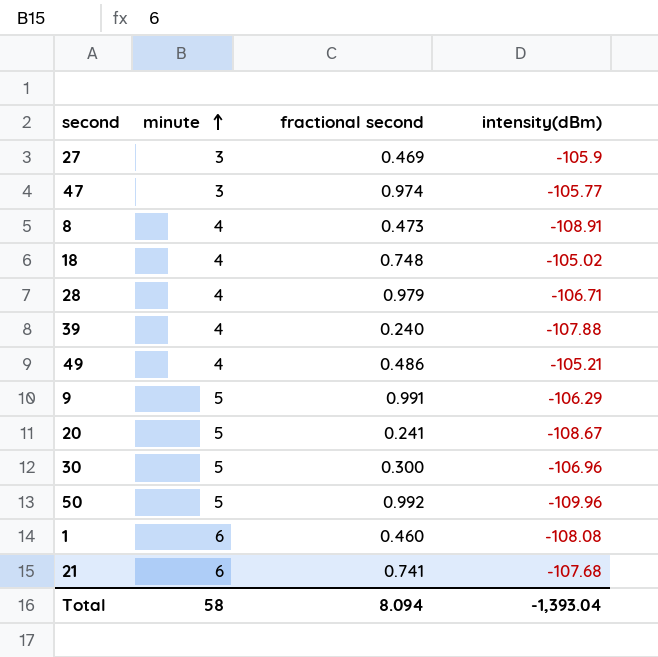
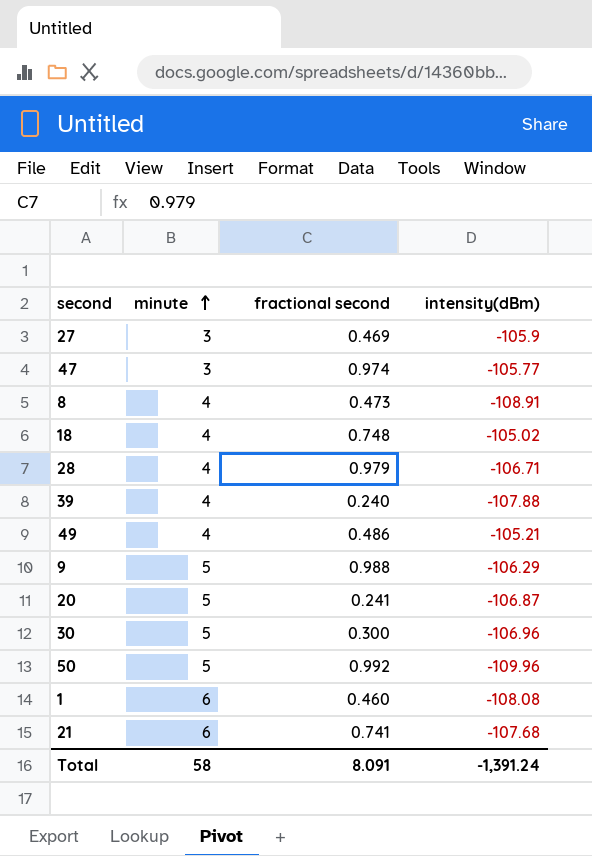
9 | fractional second: 0.991 -> 0.988
20 | intensity(dBm): -108.67 -> -106.87
Total | fractional second: 8.094 -> 8.091
Total | intensity(dBm): -1,393.04 -> -1,391.24

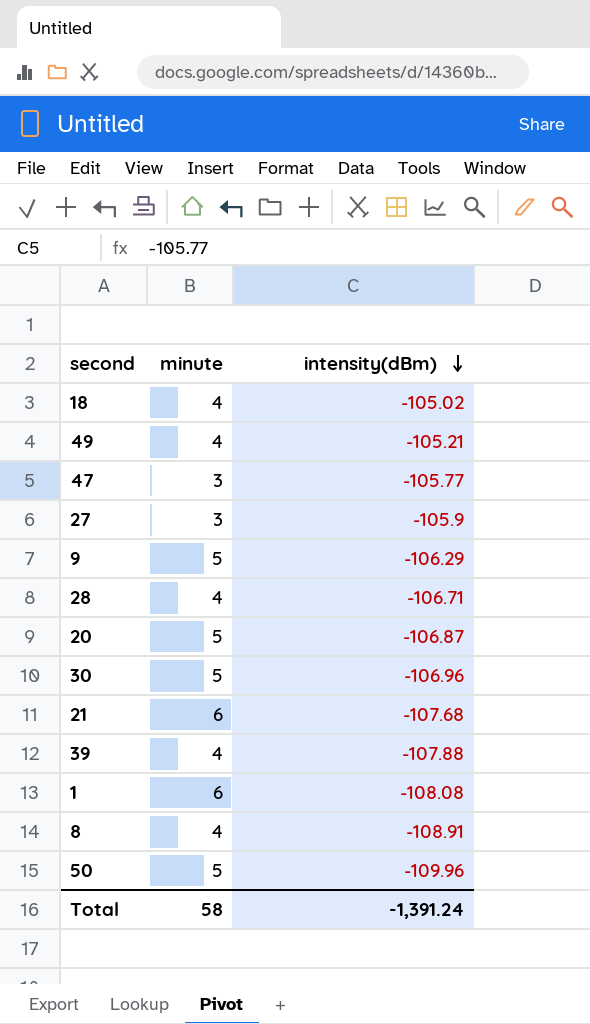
row order: minute ascending -> intensity(dBm) descending
column fractional second | position: 3 -> none

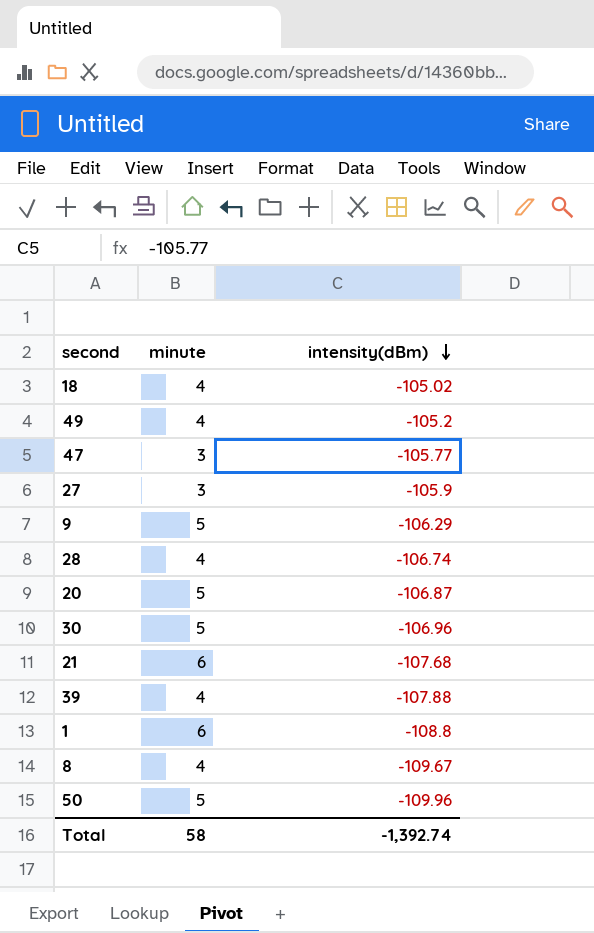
49 | intensity(dBm): -105.21 -> -105.2
28 | intensity(dBm): -106.71 -> -106.74
1 | intensity(dBm): -108.08 -> -108.8
8 | intensity(dBm): -108.91 -> -109.67
Total | intensity(dBm): -1,391.24 -> -1,392.74

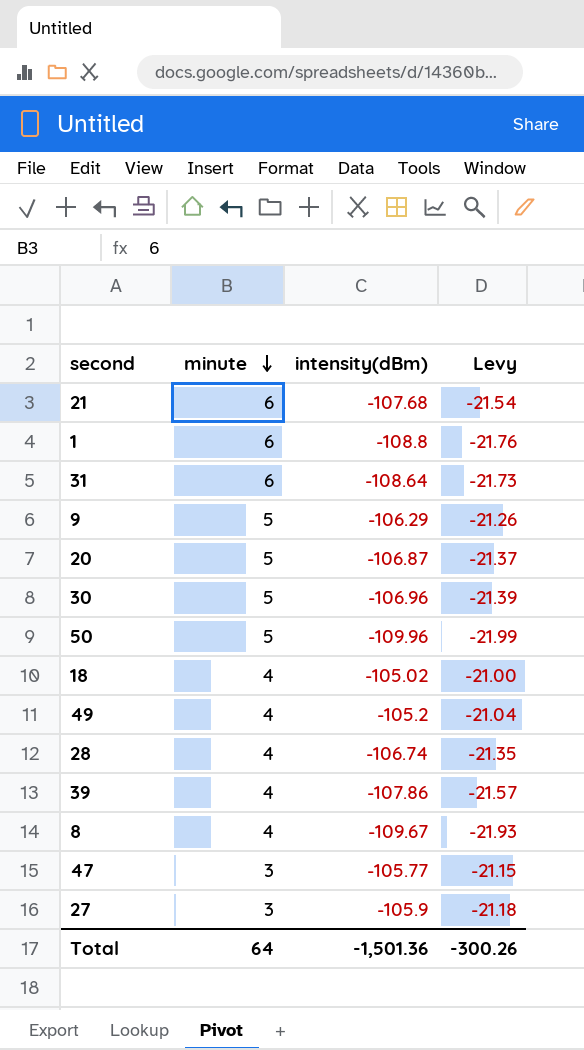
row order: intensity(dBm) descending -> minute descending
column Levy | formula: none -> [intensity(dBm)] * 0.2
row 31: none -> 6 | -108.64 | -21.73
39 | intensity(dBm): -107.88 -> -107.86
Total | minute: 58 -> 64
Total | intensity(dBm): -1,392.74 -> -1,501.36

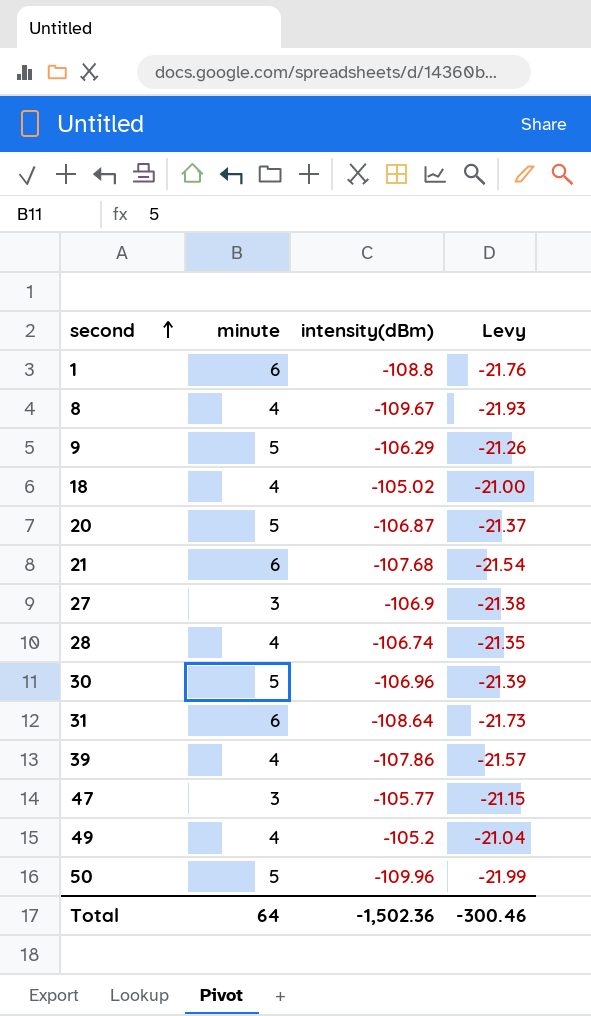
row order: minute descending -> second ascending
27 | intensity(dBm): -105.9 -> -106.9
27 | Levy: -21.18 -> -21.38
Total | intensity(dBm): -1,501.36 -> -1,502.36
Total | Levy: -300.26 -> -300.46

